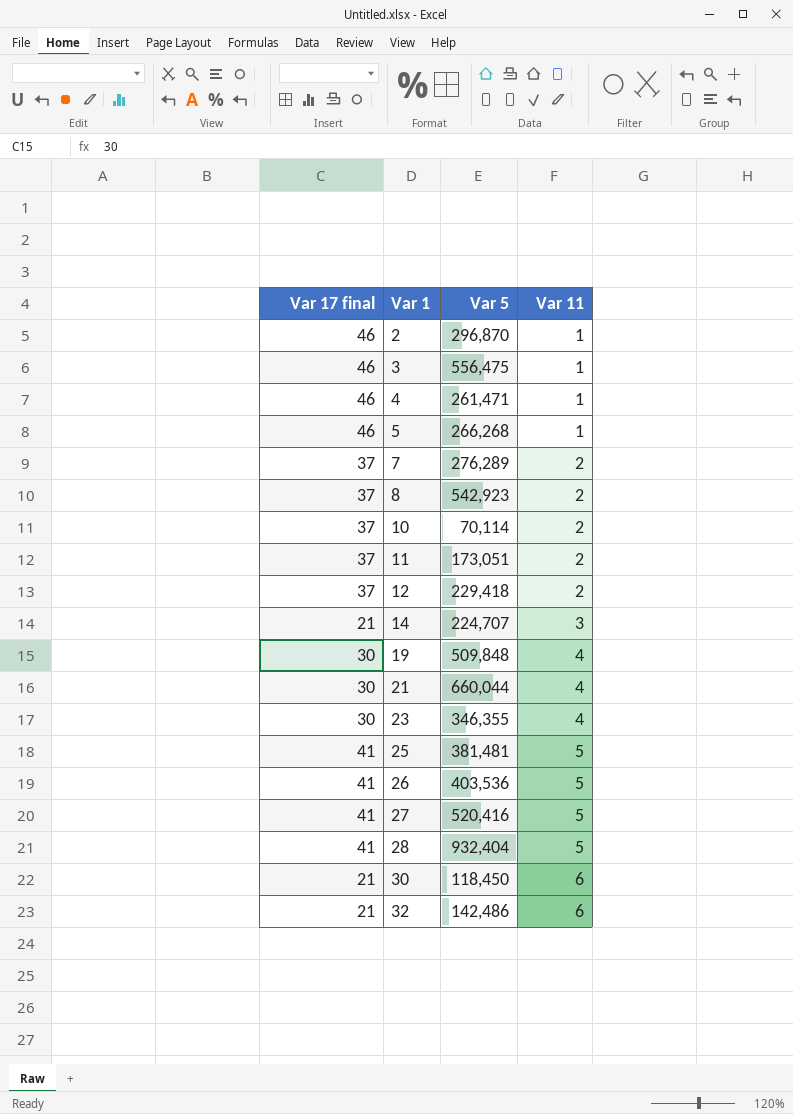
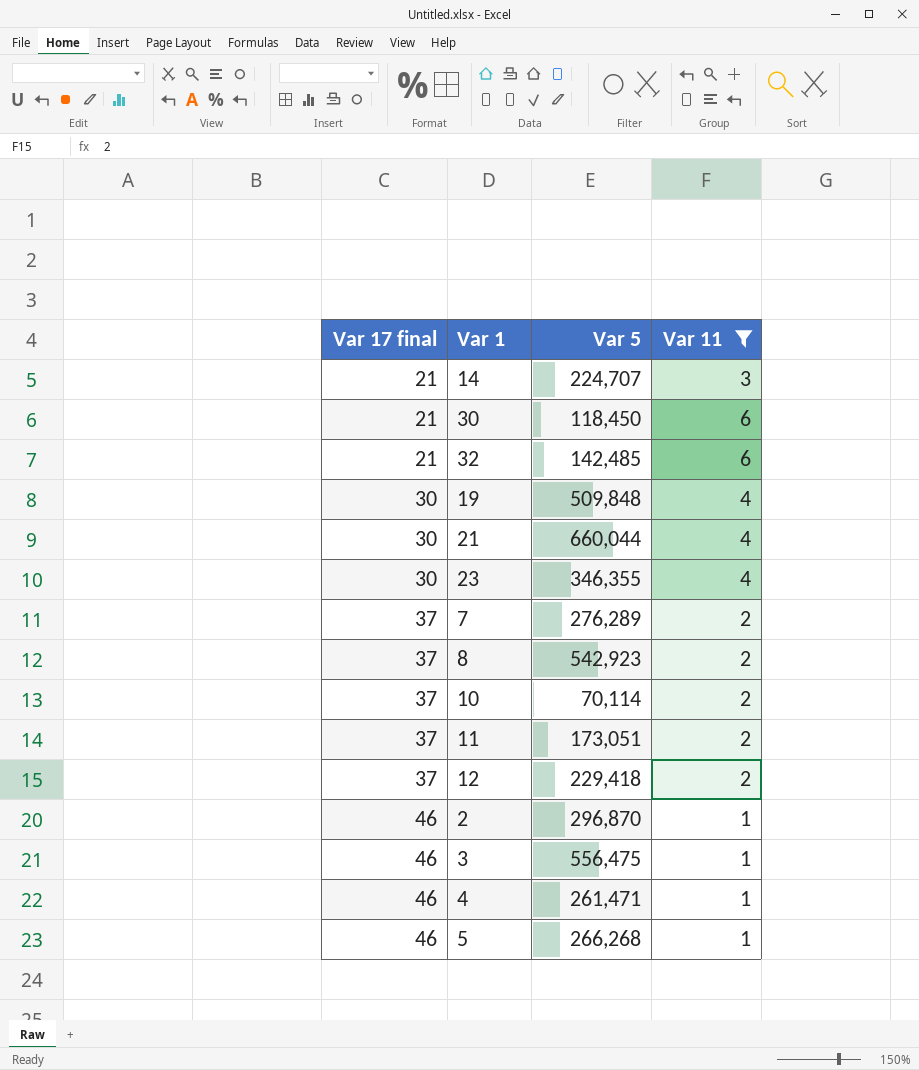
filter: none -> Var 11 != 5
row order: Var 1 ascending -> Var 17 final ascending
32 | Var 5: 142,486 -> 142,485

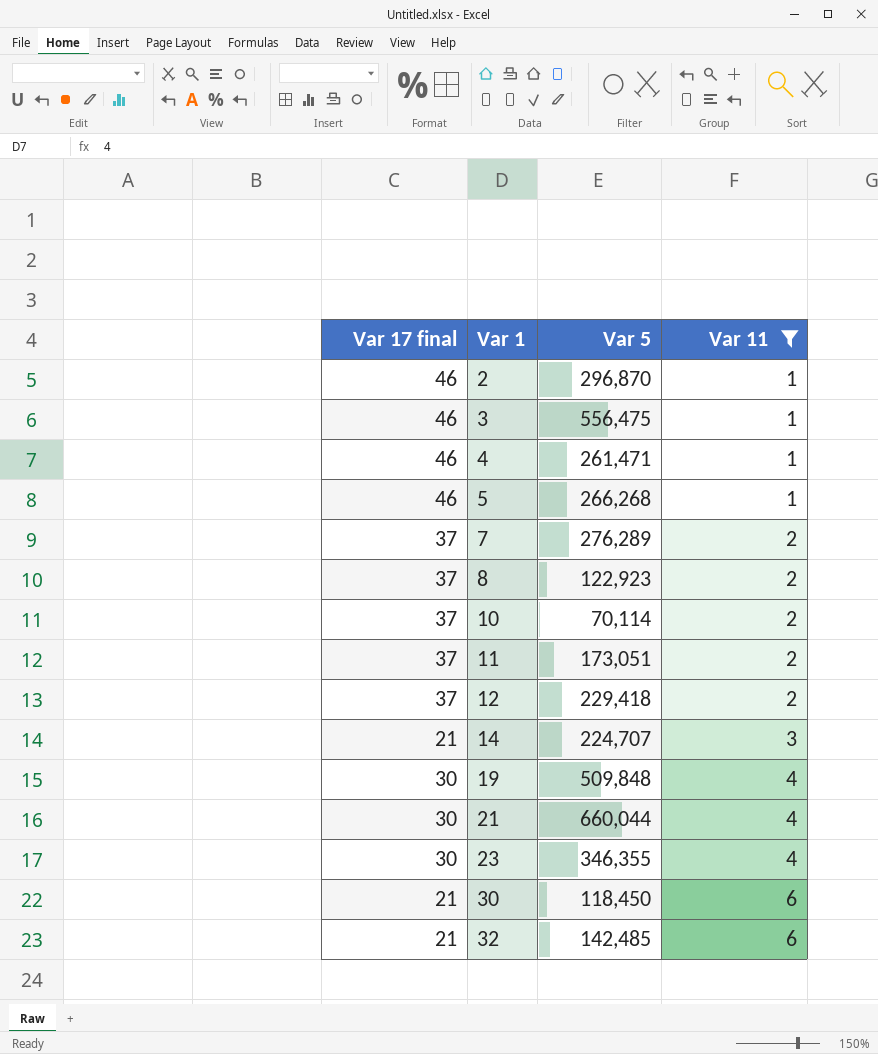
row order: Var 17 final ascending -> Var 1 ascending
8 | Var 5: 542,923 -> 122,923

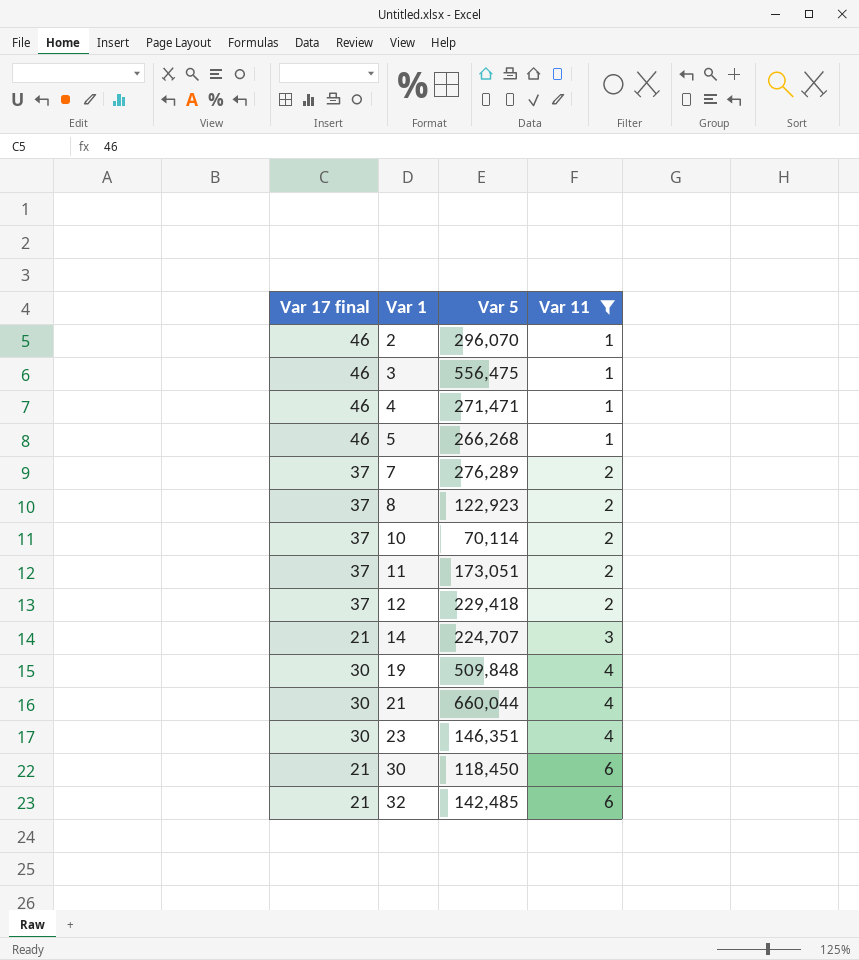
2 | Var 5: 296,870 -> 296,070
4 | Var 5: 261,471 -> 271,471
23 | Var 5: 346,355 -> 146,351

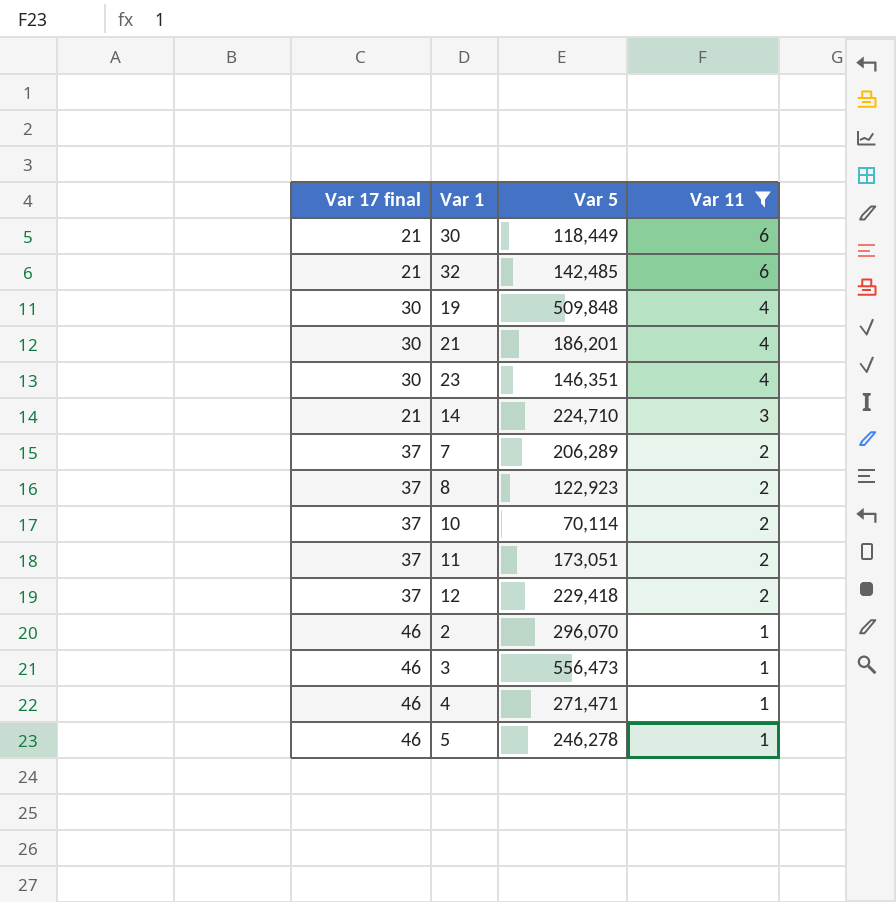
row order: Var 1 ascending -> Var 11 descending
30 | Var 5: 118,450 -> 118,449
21 | Var 5: 660,044 -> 186,201
14 | Var 5: 224,707 -> 224,710
7 | Var 5: 276,289 -> 206,289
3 | Var 5: 556,475 -> 556,473
5 | Var 5: 266,268 -> 246,278

